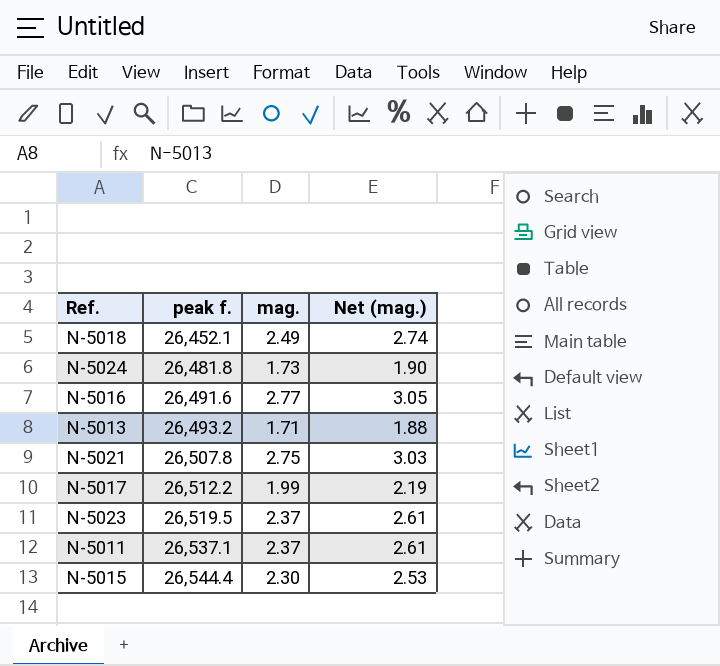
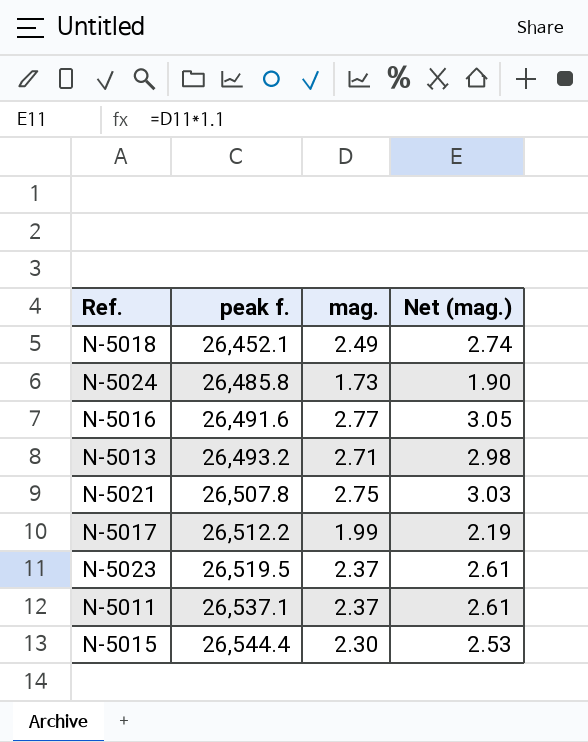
N-5024 | peak f.: 26,481.8 -> 26,485.8
N-5013 | mag.: 1.71 -> 2.71
N-5013 | Net (mag.): 1.88 -> 2.98

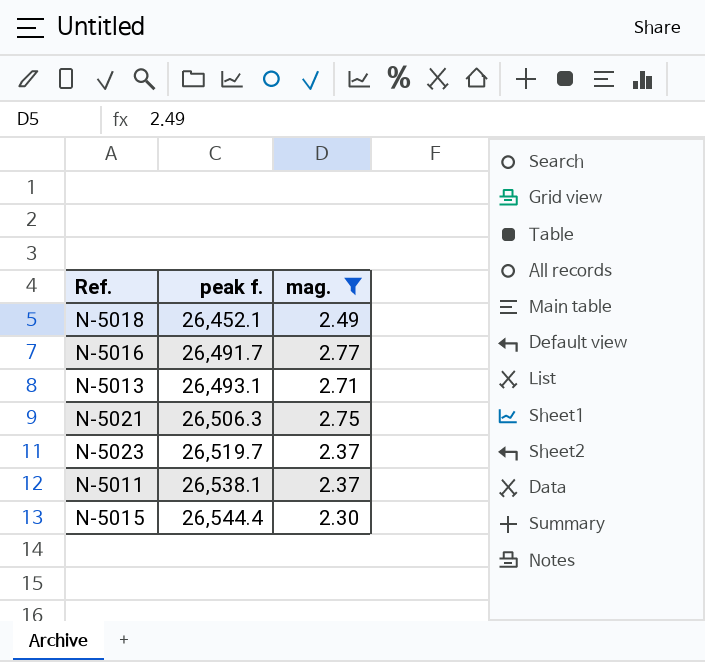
filter: none -> mag. >= 2.30
column Net (mag.) | formula: [mag.] * 1.1 -> none
N-5016 | peak f.: 26,491.6 -> 26,491.7
N-5013 | peak f.: 26,493.2 -> 26,493.1
N-5021 | peak f.: 26,507.8 -> 26,506.3
N-5023 | peak f.: 26,519.5 -> 26,519.7
N-5011 | peak f.: 26,537.1 -> 26,538.1

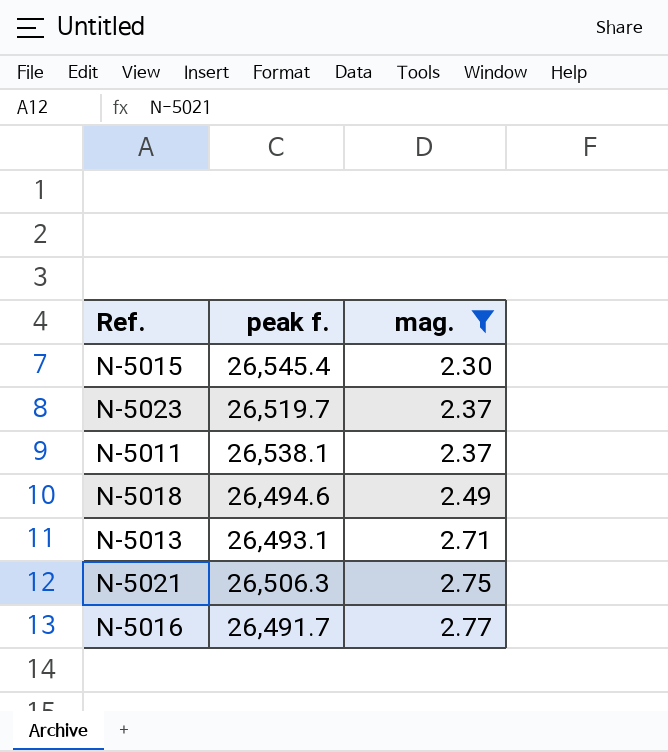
row order: peak f. ascending -> mag. ascending
N-5015 | peak f.: 26,544.4 -> 26,545.4
N-5018 | peak f.: 26,452.1 -> 26,494.6

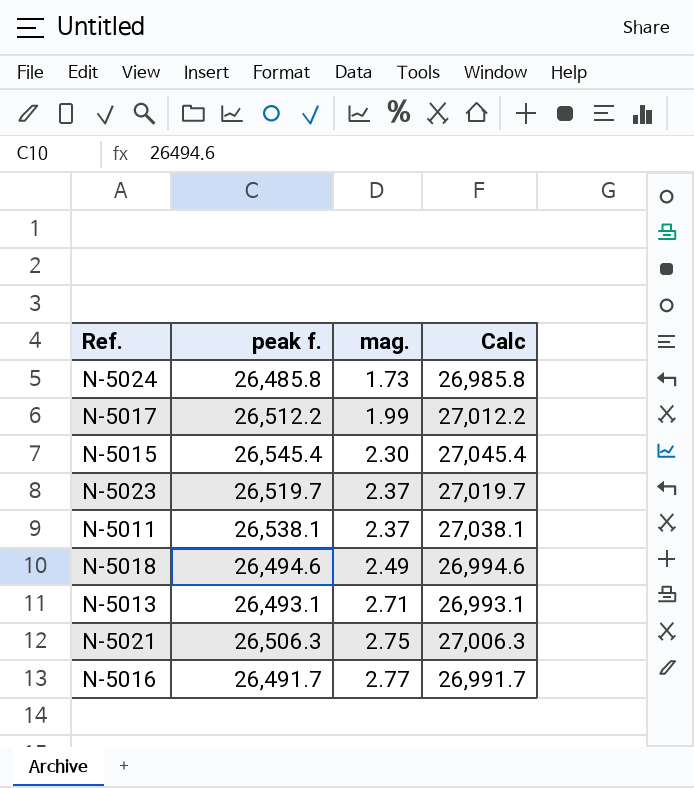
filter: mag. >= 2.30 -> none
column Calc | formula: none -> [peak f.] + 500

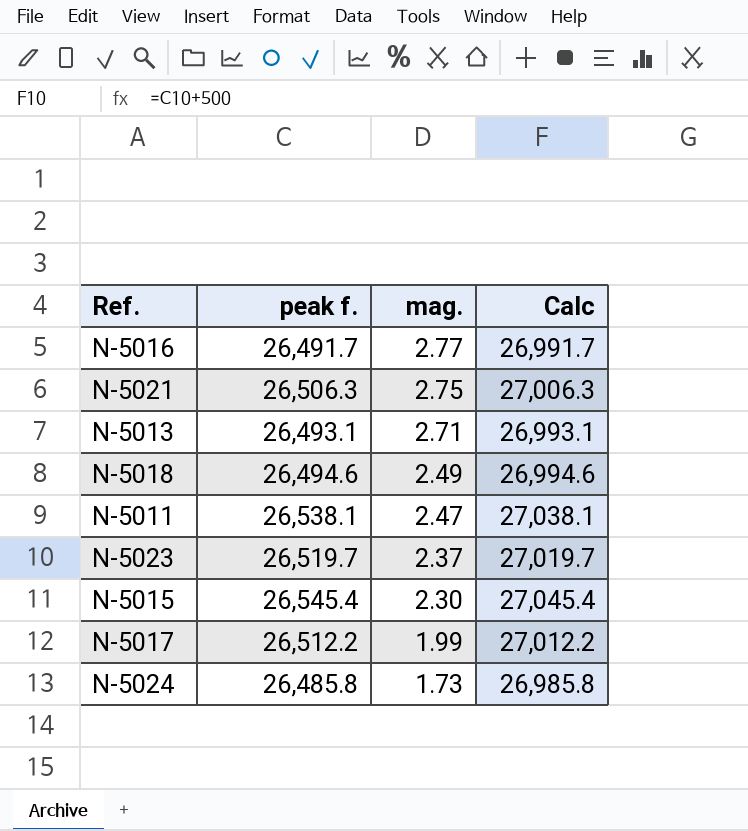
row order: mag. ascending -> mag. descending
N-5011 | mag.: 2.37 -> 2.47

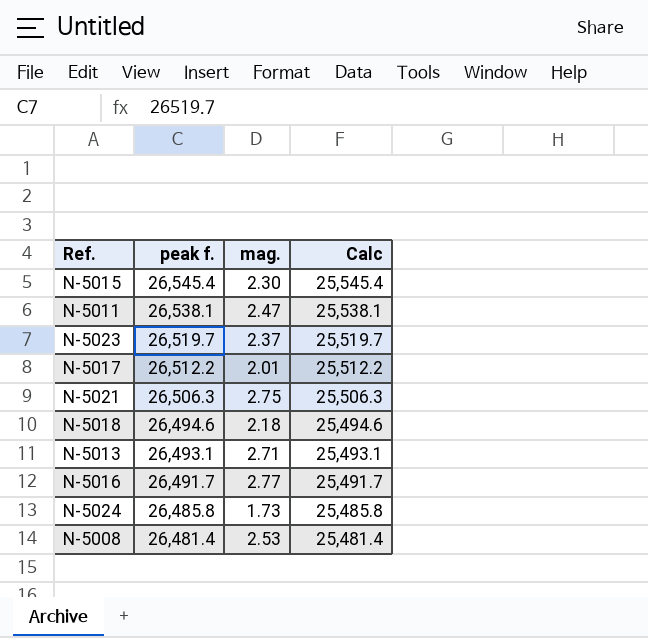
row order: mag. descending -> peak f. descending
column Calc | formula: [peak f.] + 500 -> [peak f.] - 1000
N-5017 | mag.: 1.99 -> 2.01
N-5018 | mag.: 2.49 -> 2.18
row N-5008: none -> 26,481.4 | 2.53 | 25,481.4

